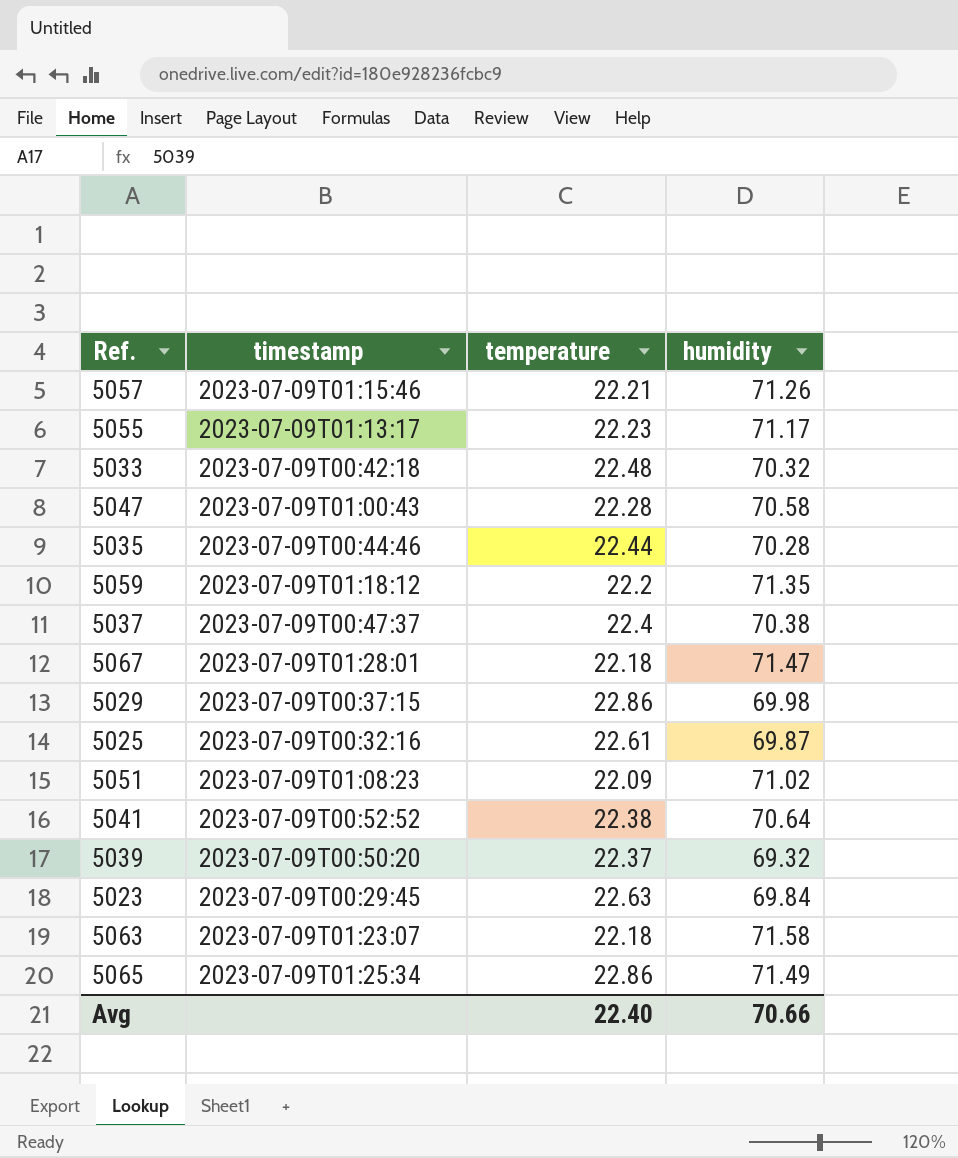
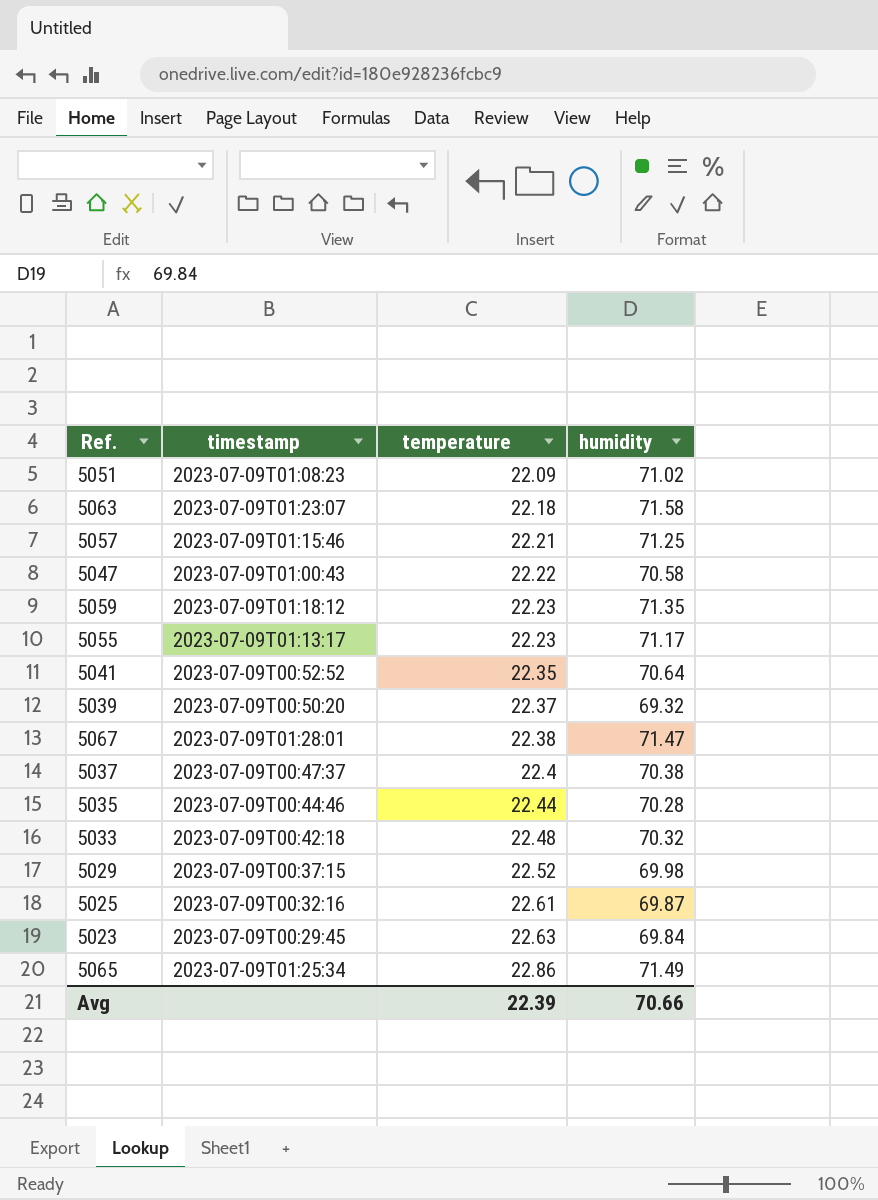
row order: none -> temperature ascending
5057 | humidity: 71.26 -> 71.25
5047 | temperature: 22.28 -> 22.22
5059 | temperature: 22.2 -> 22.23
5041 | temperature: 22.38 -> 22.35
5067 | temperature: 22.18 -> 22.38
5029 | temperature: 22.86 -> 22.52
Avg | temperature: 22.40 -> 22.39

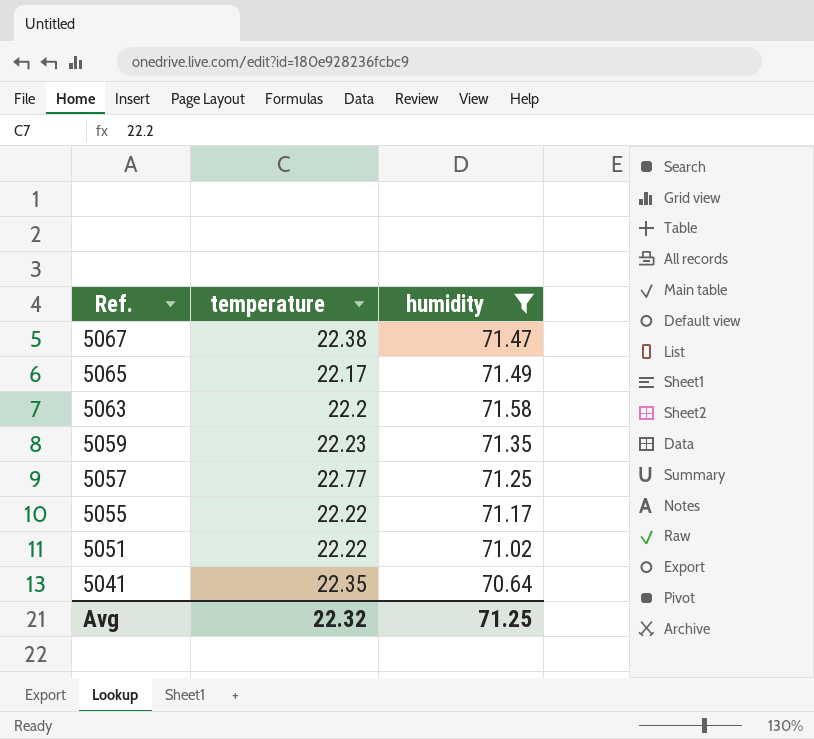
filter: none -> humidity >= 70.64
row order: temperature ascending -> Ref. descending
column timestamp | position: 2 -> none
5065 | temperature: 22.86 -> 22.17
5063 | temperature: 22.18 -> 22.2
5057 | temperature: 22.21 -> 22.77
5055 | temperature: 22.23 -> 22.22
5051 | temperature: 22.09 -> 22.22
Avg | temperature: 22.39 -> 22.32
Avg | humidity: 70.66 -> 71.25

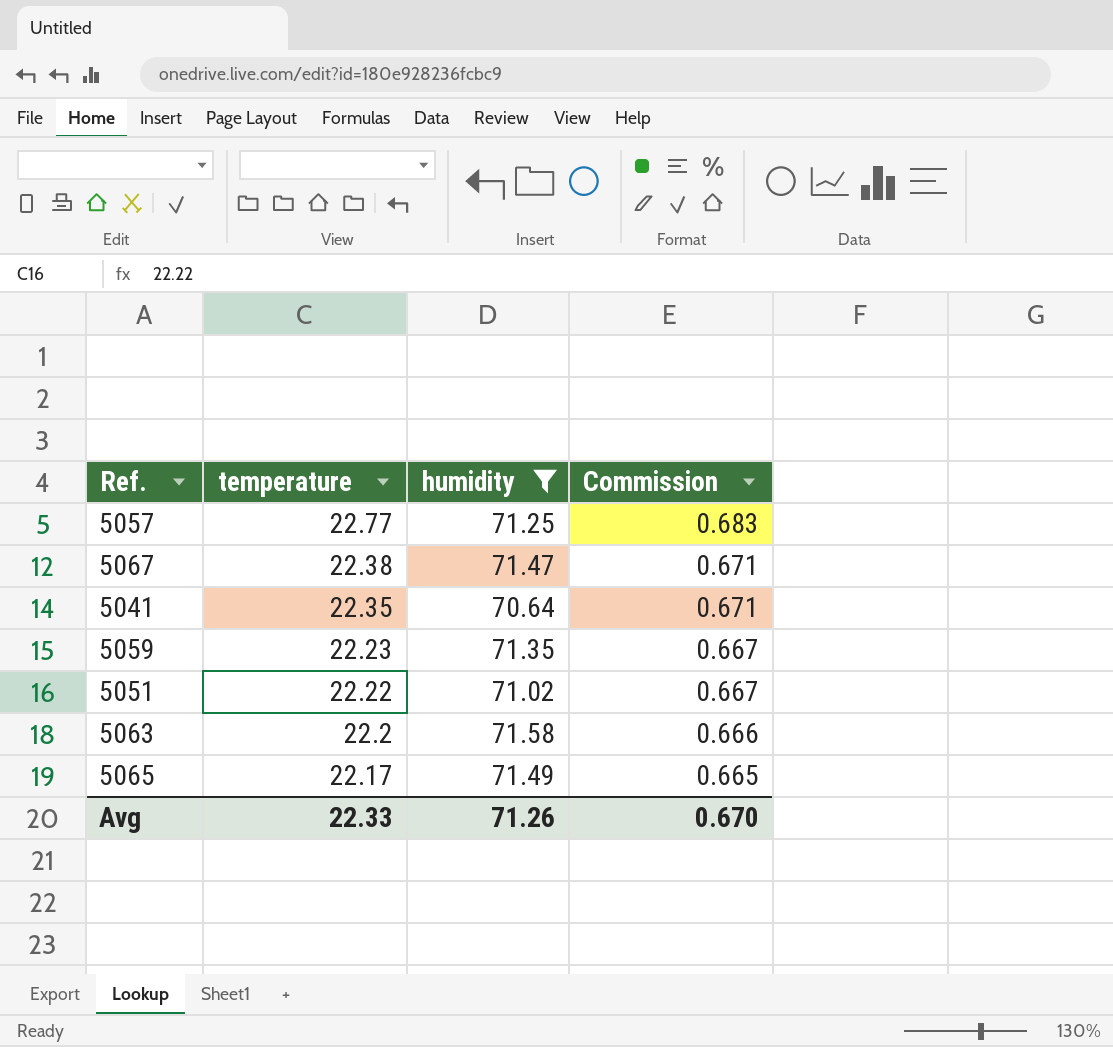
row order: Ref. descending -> temperature descending
column Commission | formula: none -> [temperature] * 0.03
row 5055: 22.22 | 71.17 -> none
Avg | temperature: 22.32 -> 22.33
Avg | humidity: 71.25 -> 71.26

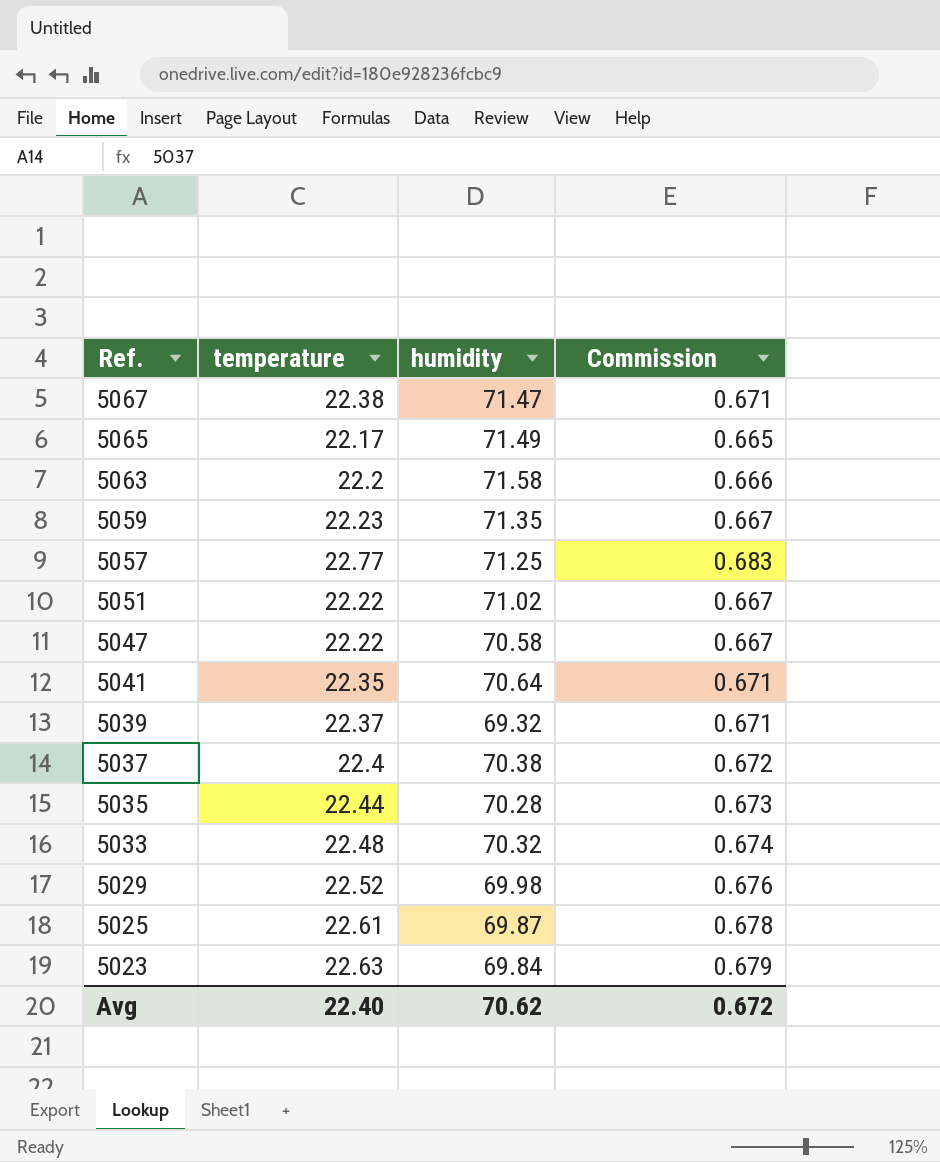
filter: humidity >= 70.64 -> none
row order: temperature descending -> Ref. descending
Avg | temperature: 22.33 -> 22.40
Avg | humidity: 71.26 -> 70.62
Avg | Commission: 0.670 -> 0.672

